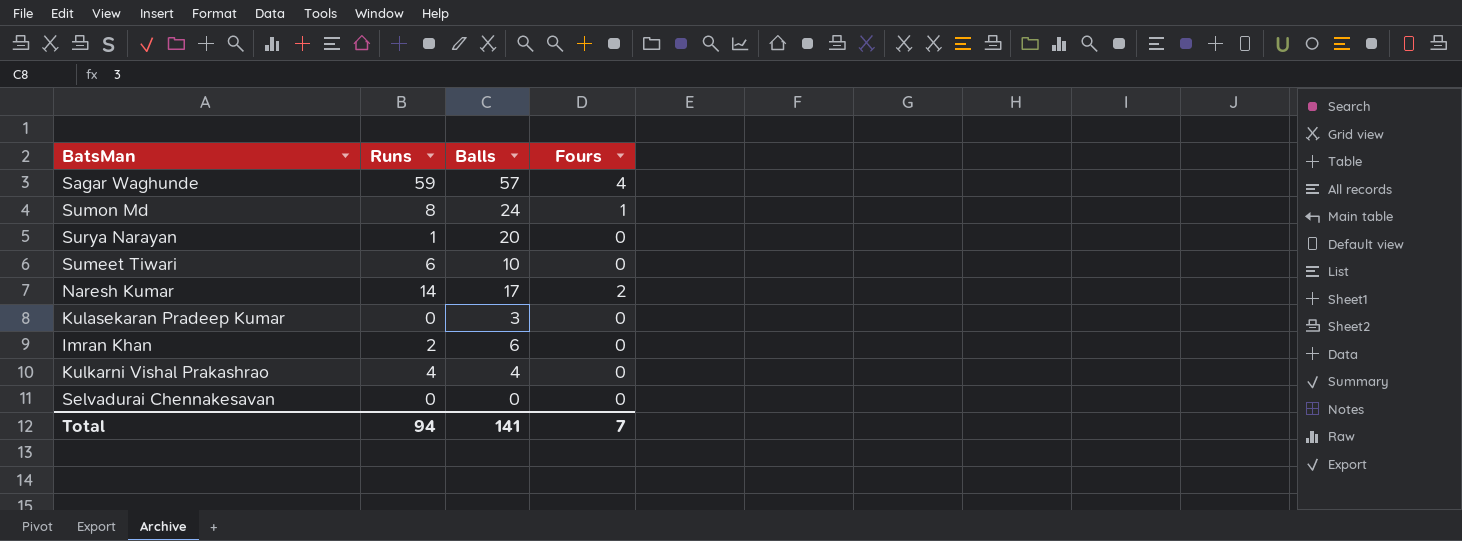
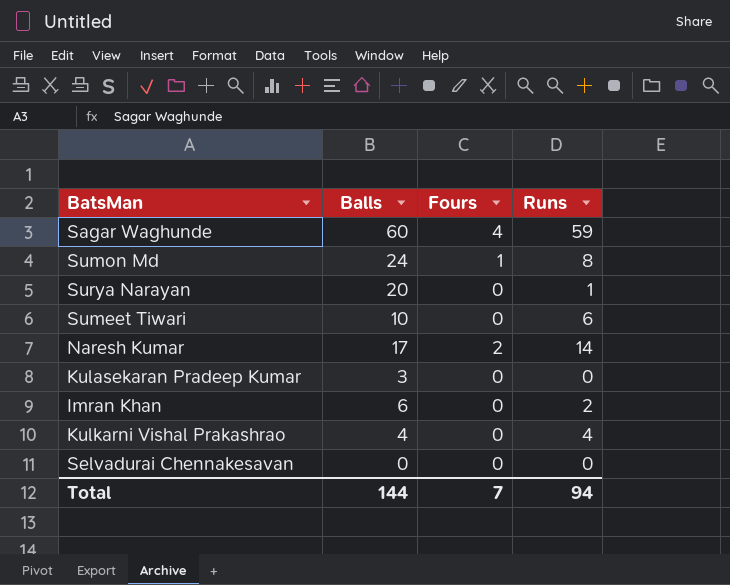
column Runs | position: 2 -> 4
Sagar Waghunde | Balls: 57 -> 60
Total | Balls: 141 -> 144

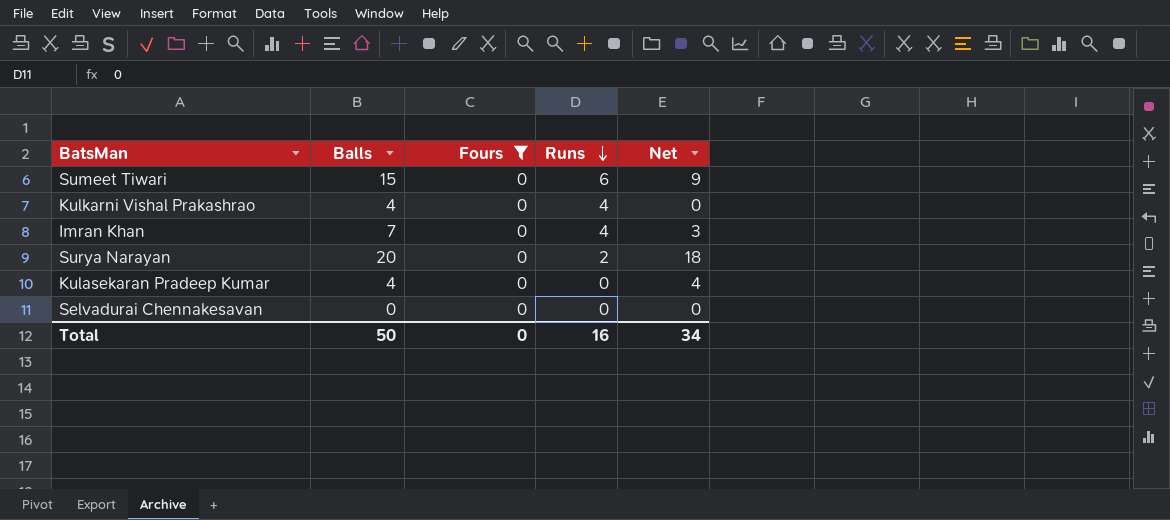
filter: none -> Fours = 0
row order: none -> Runs descending
column Net | formula: none -> [Balls] - [Runs]
Sumeet Tiwari | Balls: 10 -> 15
Imran Khan | Balls: 6 -> 7
Imran Khan | Runs: 2 -> 4
Surya Narayan | Runs: 1 -> 2
Kulasekaran Pradeep Kumar | Balls: 3 -> 4
Total | Balls: 144 -> 50
Total | Fours: 7 -> 0
Total | Runs: 94 -> 16

